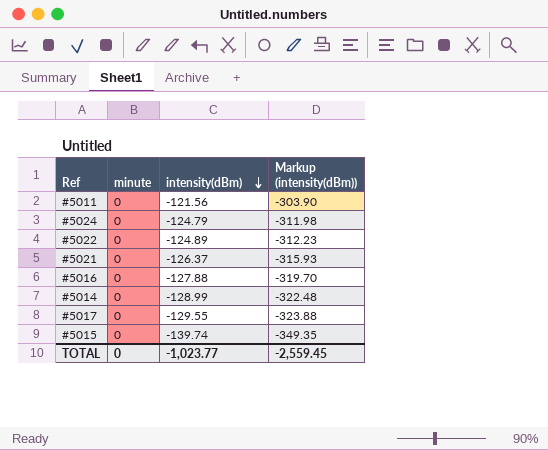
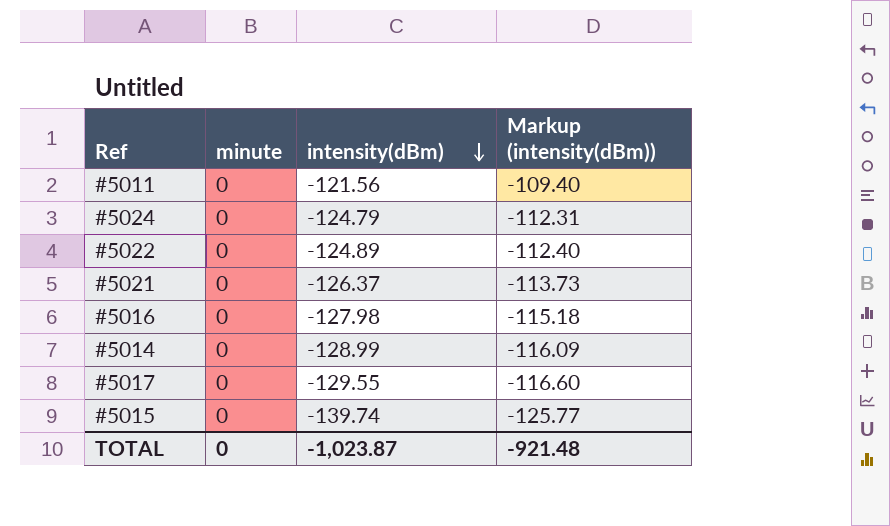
column Markup (intensity(dBm)) | formula: [intensity(dBm)] * 2.5 -> [intensity(dBm)] * 0.9
#5016 | intensity(dBm): -127.88 -> -127.98
TOTAL | intensity(dBm): -1,023.77 -> -1,023.87
TOTAL | Markup (intensity(dBm)): -2,559.45 -> -921.48

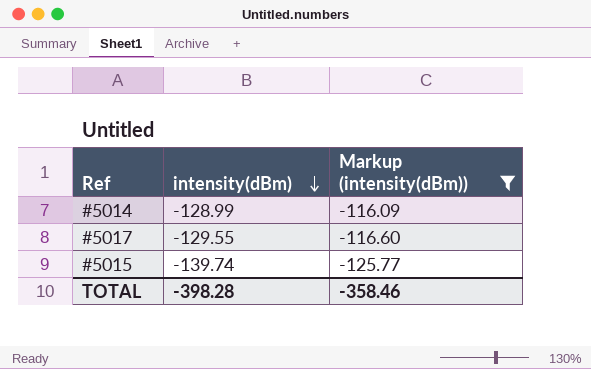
filter: none -> Markup (intensity(dBm)) <= -116.09
column minute | position: 2 -> none
TOTAL | intensity(dBm): -1,023.87 -> -398.28
TOTAL | Markup (intensity(dBm)): -921.48 -> -358.46

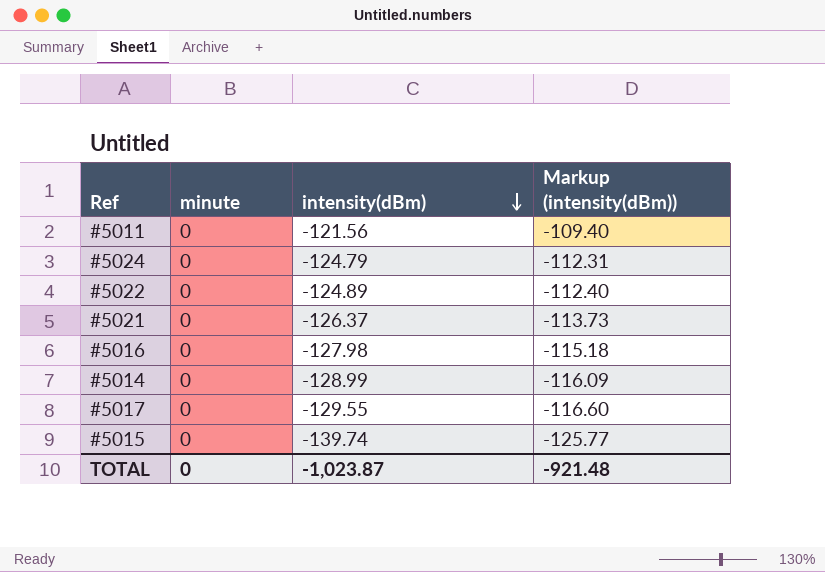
filter: Markup (intensity(dBm)) <= -116.09 -> none
column minute | position: none -> 2
TOTAL | intensity(dBm): -398.28 -> -1,023.87
TOTAL | Markup (intensity(dBm)): -358.46 -> -921.48

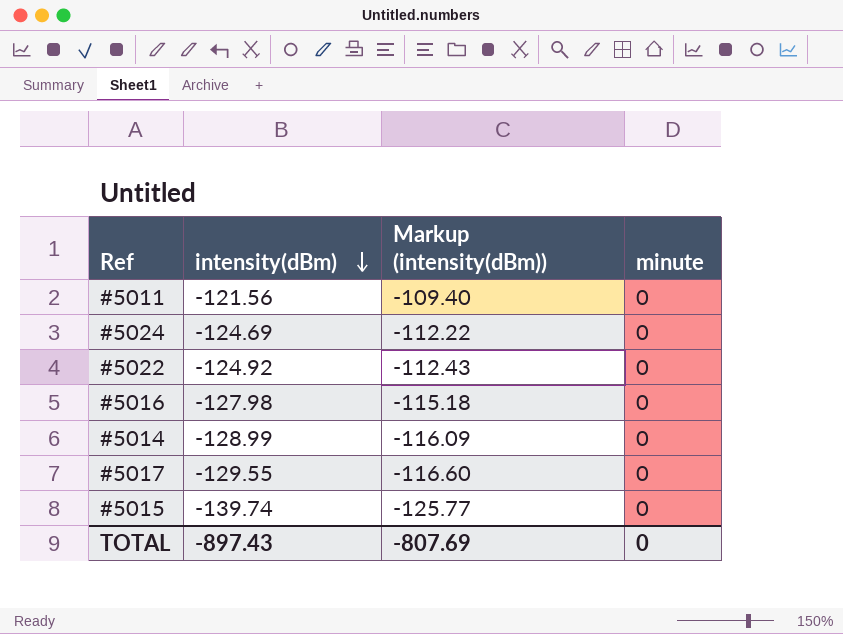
column minute | position: 2 -> 4
row #5021: 0 | -126.37 | -113.73 -> none
#5024 | intensity(dBm): -124.79 -> -124.69
#5024 | Markup (intensity(dBm)): -112.31 -> -112.22
#5022 | intensity(dBm): -124.89 -> -124.92
#5022 | Markup (intensity(dBm)): -112.40 -> -112.43
TOTAL | intensity(dBm): -1,023.87 -> -897.43
TOTAL | Markup (intensity(dBm)): -921.48 -> -807.69

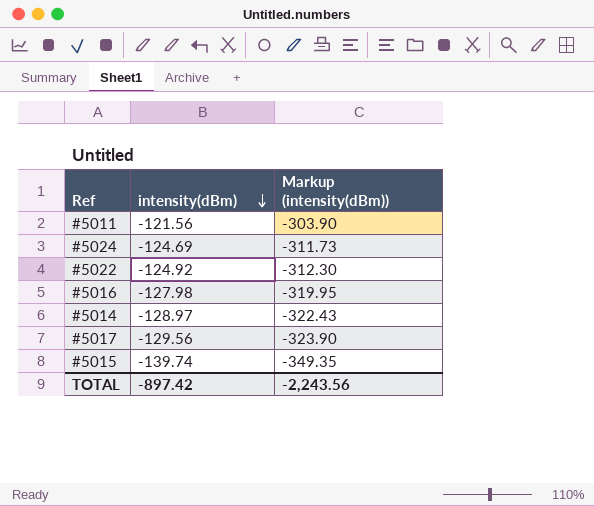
column minute | position: 4 -> none
column Markup (intensity(dBm)) | formula: [intensity(dBm)] * 0.9 -> [intensity(dBm)] * 2.5
#5014 | intensity(dBm): -128.99 -> -128.97
#5017 | intensity(dBm): -129.55 -> -129.56
TOTAL | intensity(dBm): -897.43 -> -897.42
TOTAL | Markup (intensity(dBm)): -807.69 -> -2,243.56

